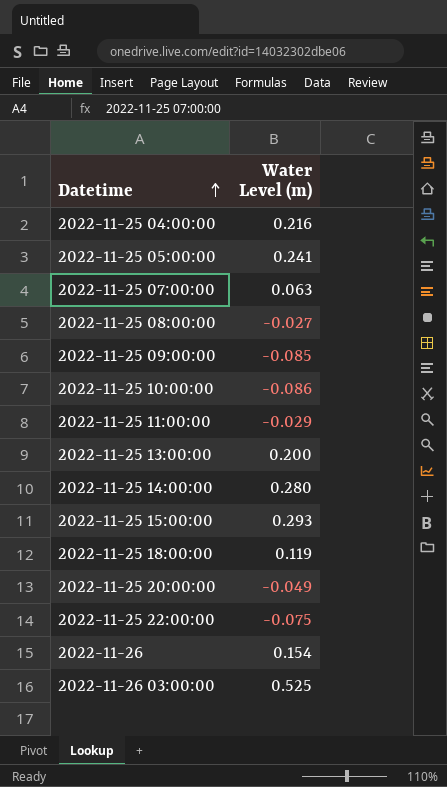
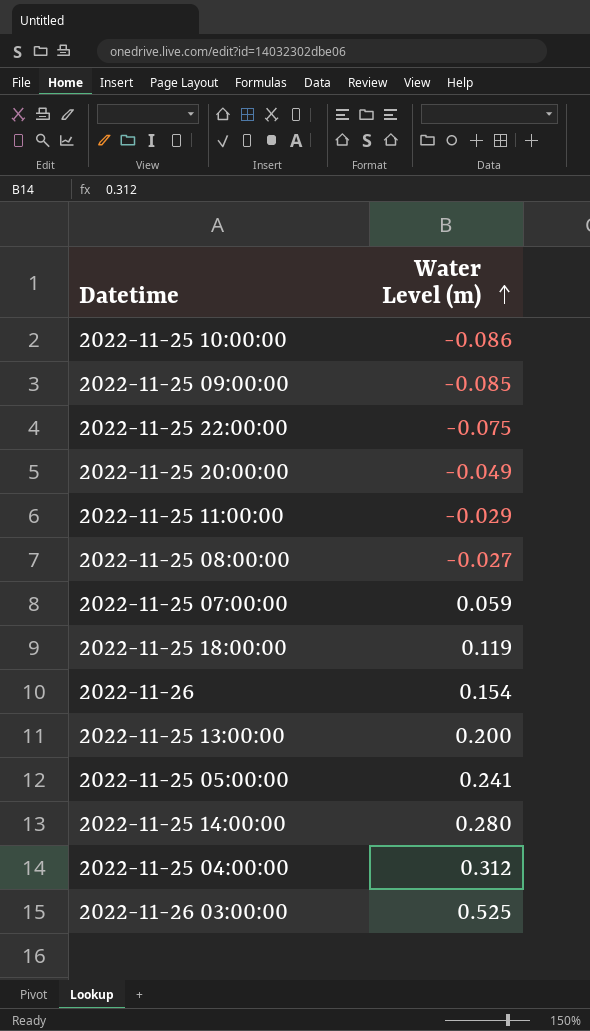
row order: Datetime ascending -> Water Level (m) ascending
row 2022-11-25 15:00:00: 0.293 -> none
2022-11-25 07:00:00 | Water Level (m): 0.063 -> 0.059
2022-11-25 04:00:00 | Water Level (m): 0.216 -> 0.312

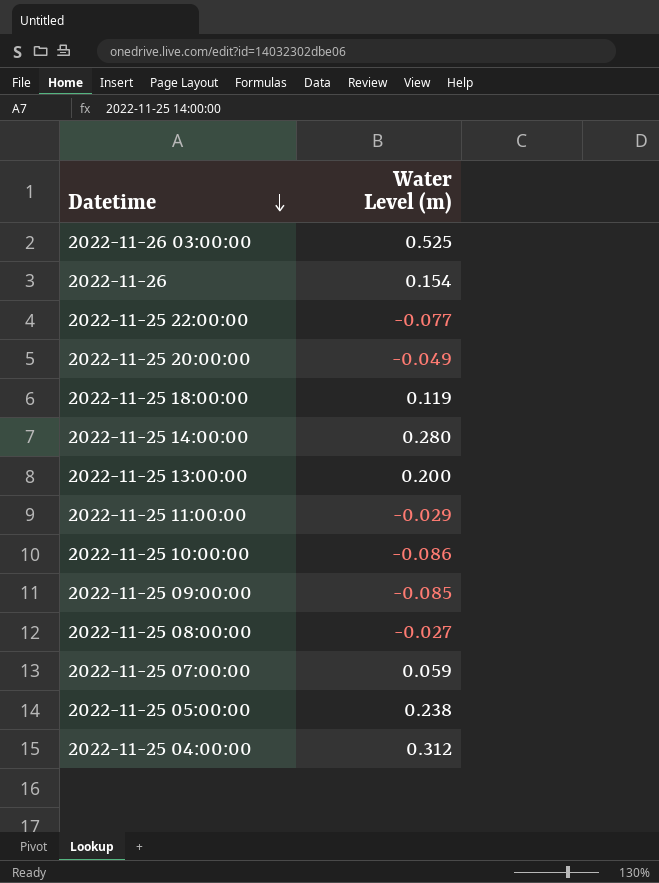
row order: Water Level (m) ascending -> Datetime descending
2022-11-25 22:00:00 | Water Level (m): -0.075 -> -0.077
2022-11-25 05:00:00 | Water Level (m): 0.241 -> 0.238

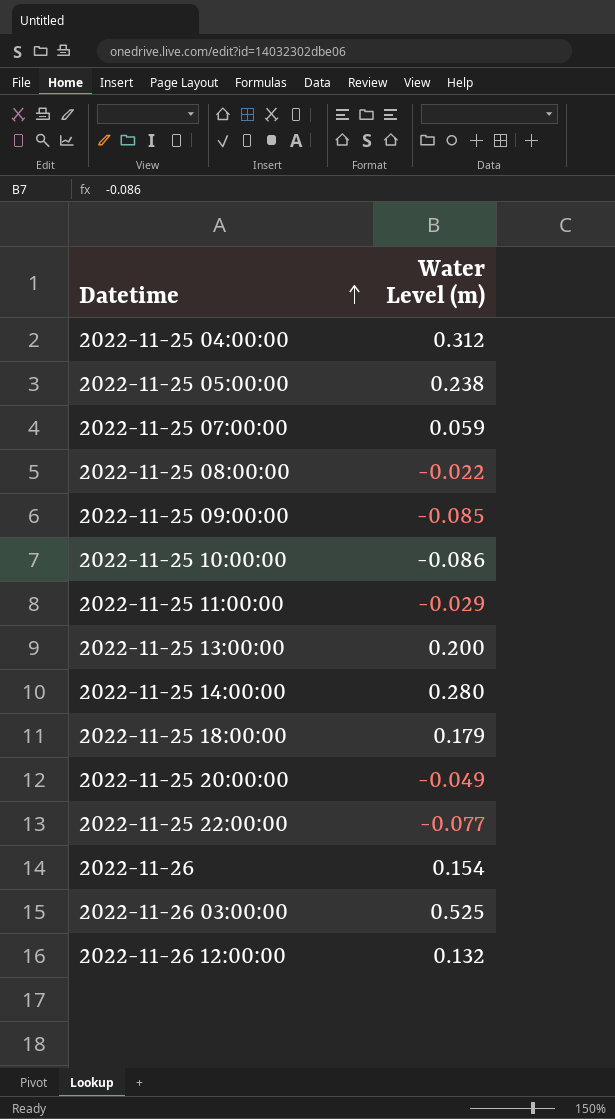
row order: Datetime descending -> Datetime ascending
2022-11-25 08:00:00 | Water Level (m): -0.027 -> -0.022
2022-11-25 18:00:00 | Water Level (m): 0.119 -> 0.179
row 2022-11-26 12:00:00: none -> 0.132

